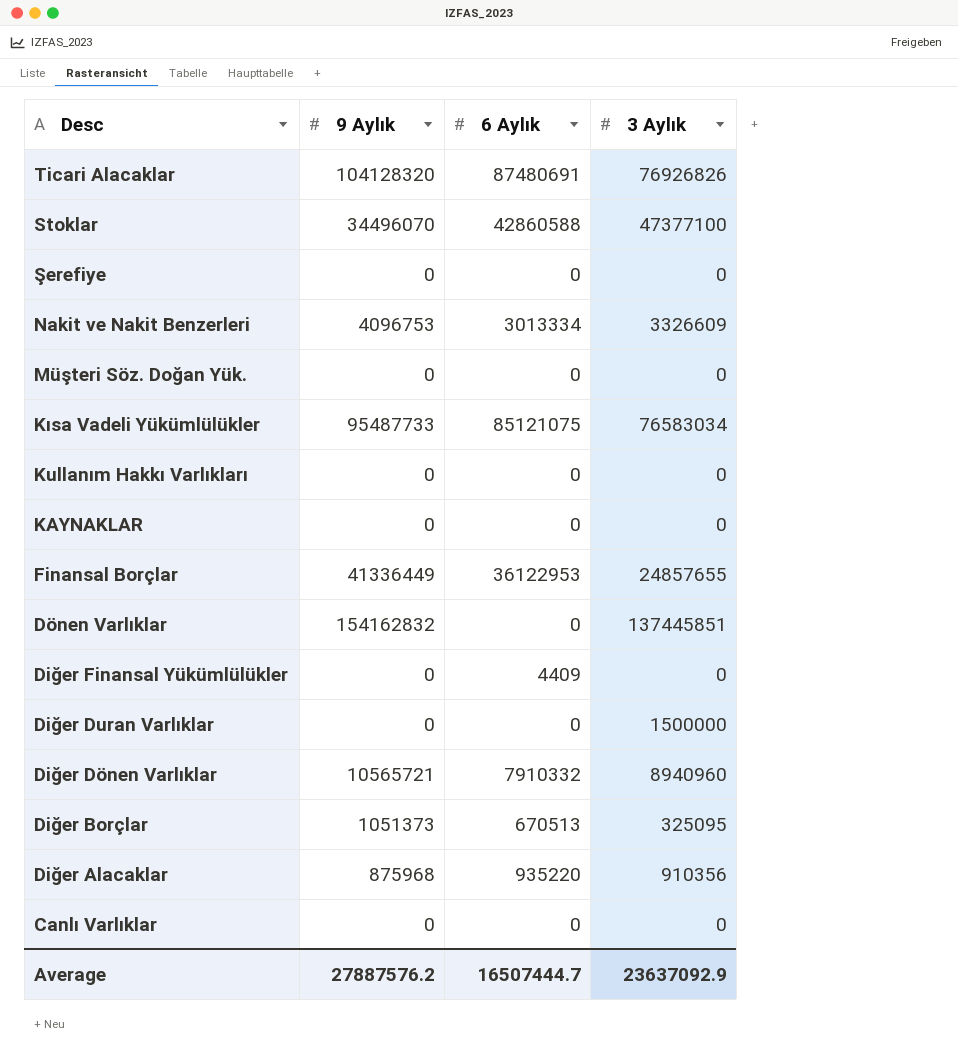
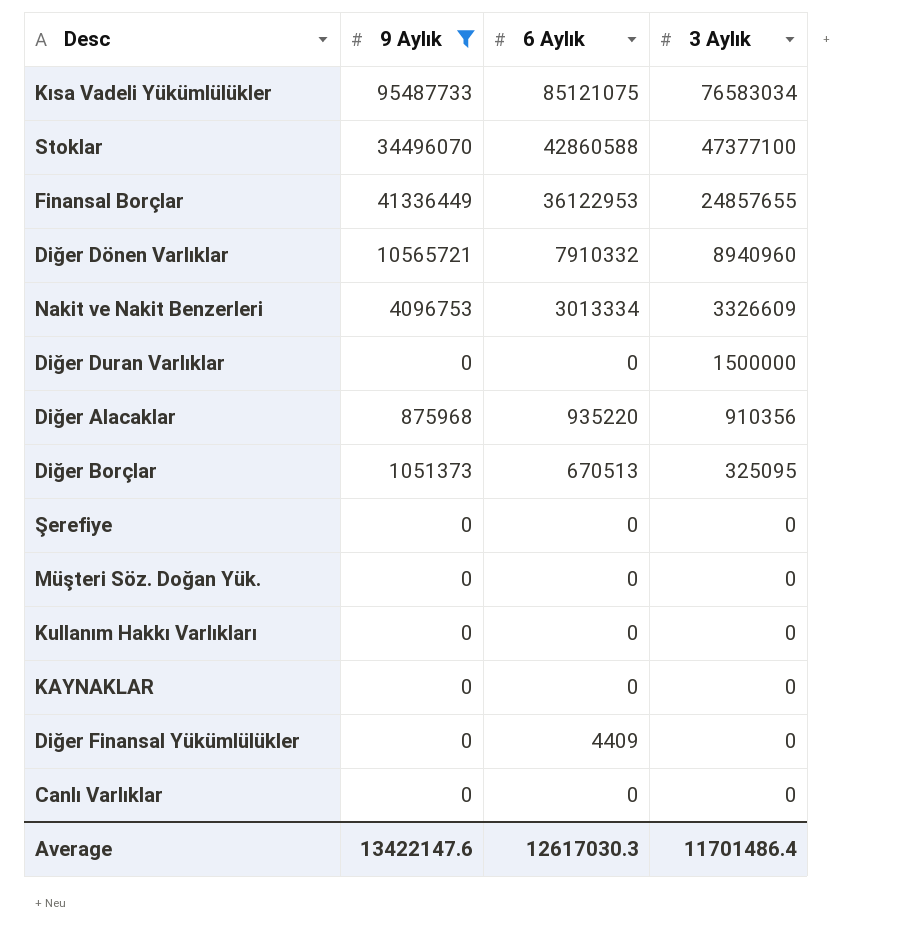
filter: none -> 9 Aylık <= 95487733
row order: Desc descending -> 3 Aylık descending
Average | 9 Aylık: 27887576.2 -> 13422147.6
Average | 6 Aylık: 16507444.7 -> 12617030.3
Average | 3 Aylık: 23637092.9 -> 11701486.4

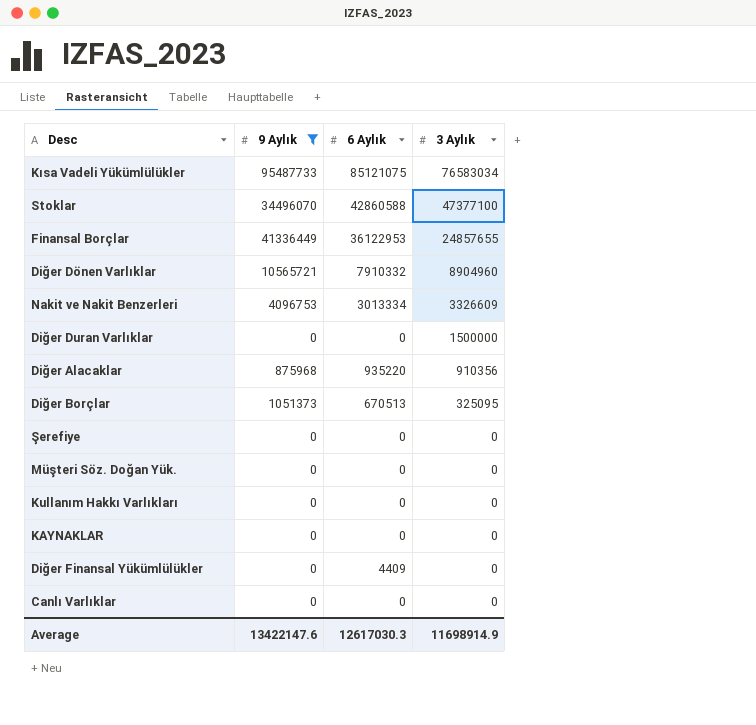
Diğer Dönen Varlıklar | 3 Aylık: 8940960 -> 8904960
Average | 3 Aylık: 11701486.4 -> 11698914.9

